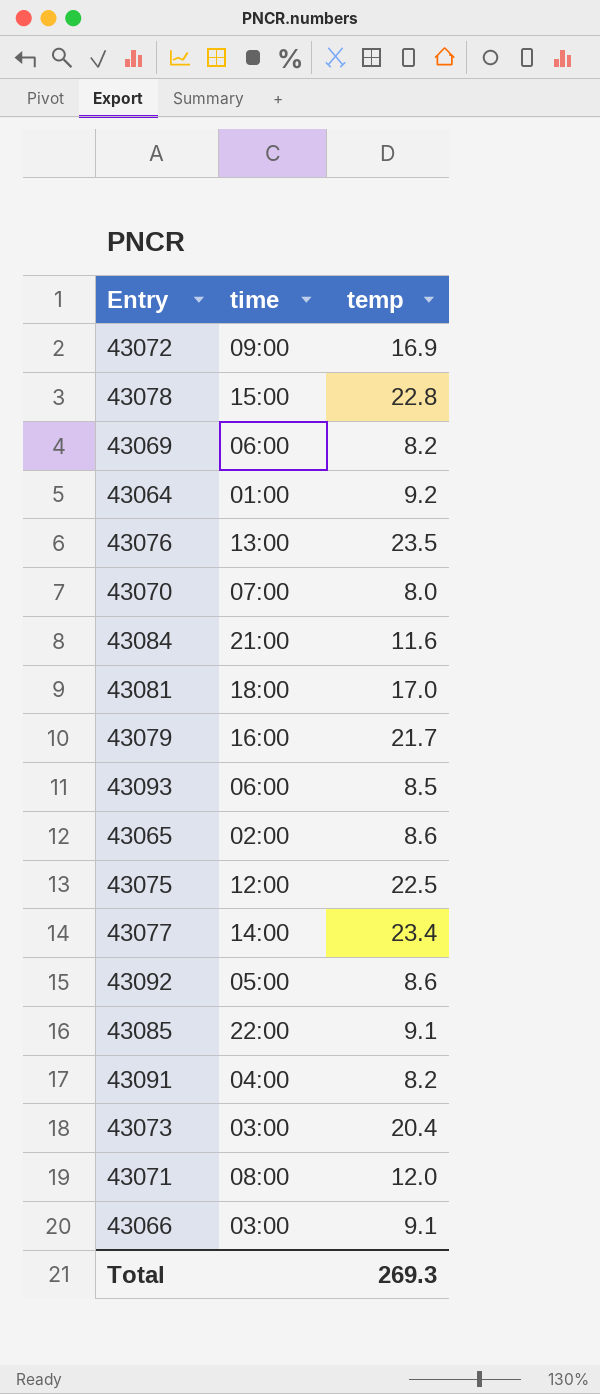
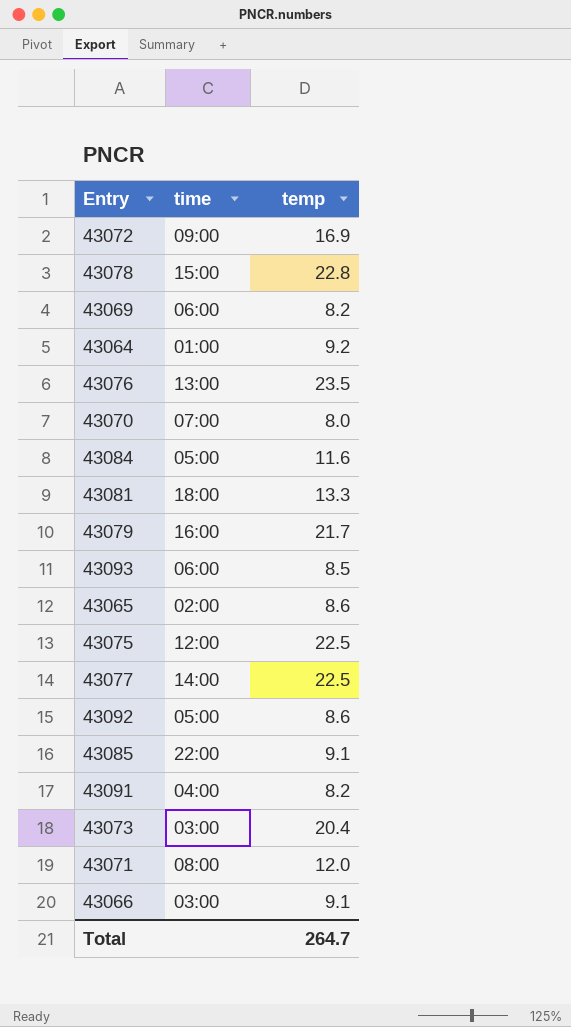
43084 | time: 21:00 -> 05:00
43081 | temp: 17.0 -> 13.3
43077 | temp: 23.4 -> 22.5
Total | temp: 269.3 -> 264.7

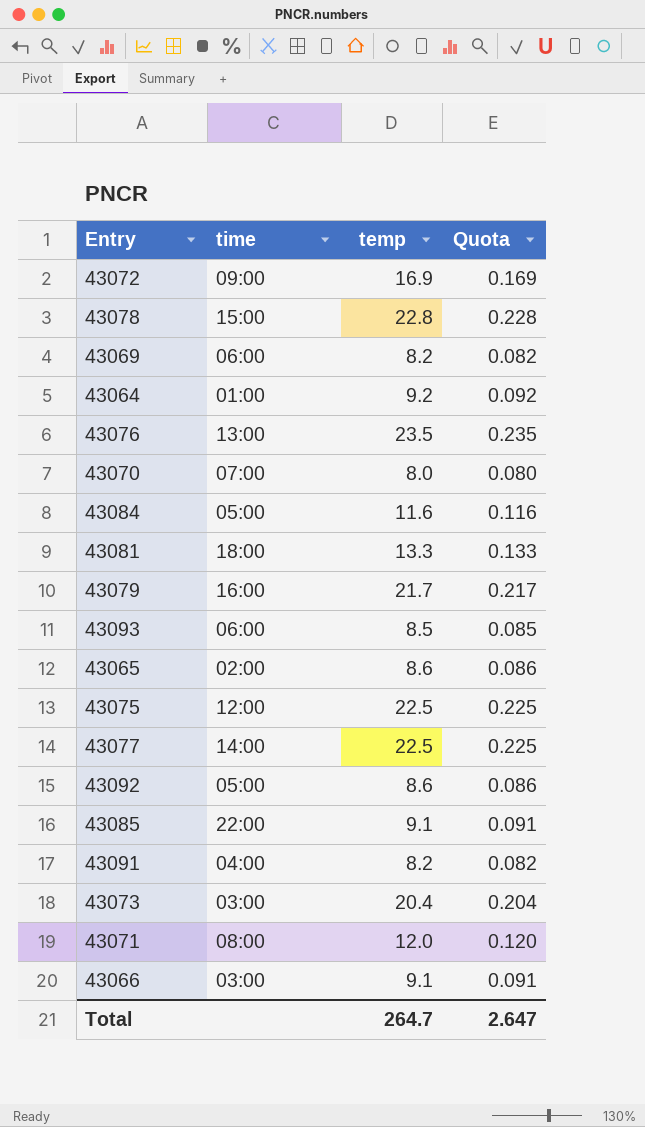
column Quota | formula: none -> [temp] * 0.01

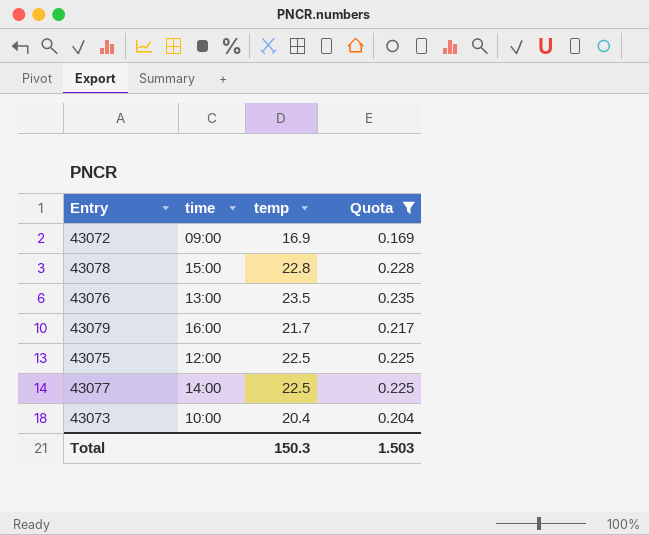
filter: none -> Quota >= 0.169
43073 | time: 03:00 -> 10:00
Total | temp: 264.7 -> 150.3
Total | Quota: 2.647 -> 1.503

